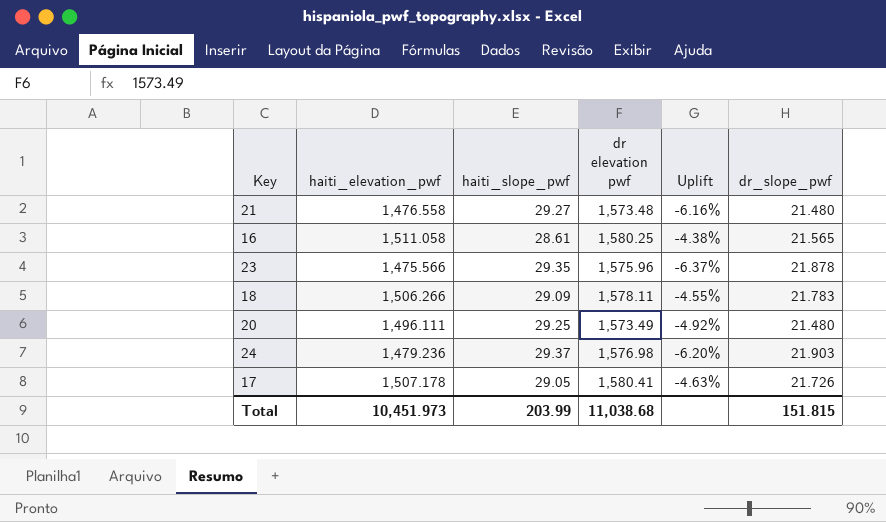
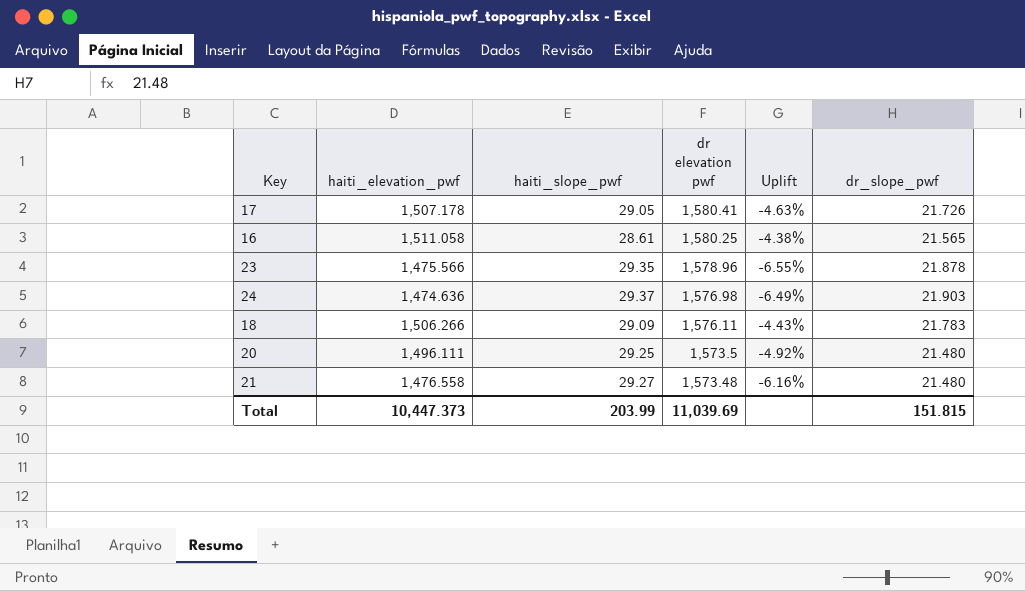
row order: none -> dr elevation pwf descending
23 | dr elevation pwf: 1,575.96 -> 1,578.96
23 | Uplift: -6.37% -> -6.55%
24 | haiti_elevation_pwf: 1,479.236 -> 1,474.636
24 | Uplift: -6.20% -> -6.49%
18 | dr elevation pwf: 1,578.11 -> 1,576.11
18 | Uplift: -4.55% -> -4.43%
20 | dr elevation pwf: 1,573.49 -> 1,573.5
Total | haiti_elevation_pwf: 10,451.973 -> 10,447.373
Total | dr elevation pwf: 11,038.68 -> 11,039.69

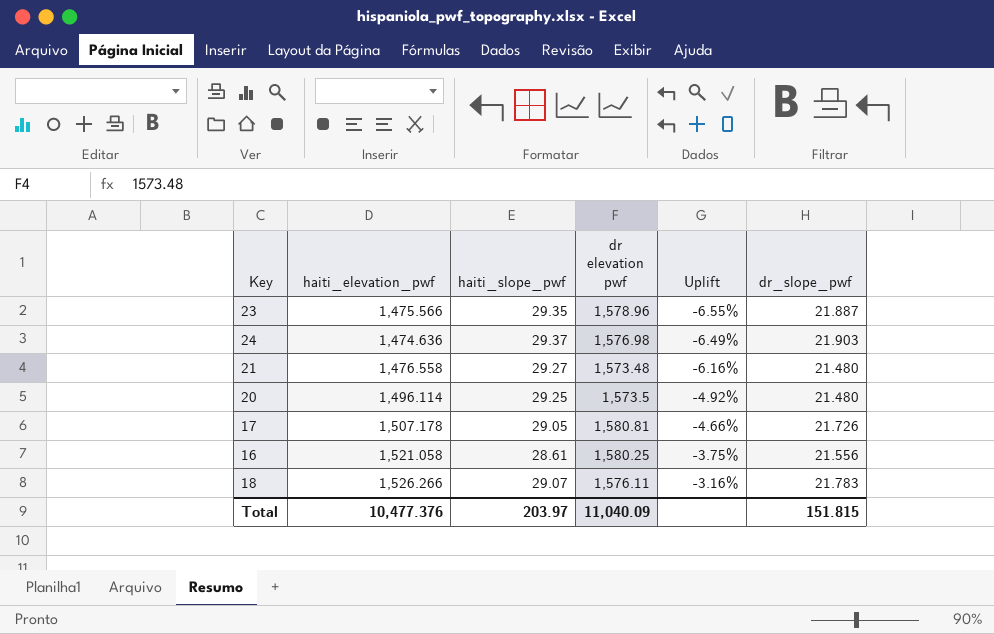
row order: dr elevation pwf descending -> Uplift ascending
23 | dr_slope_pwf: 21.878 -> 21.887
20 | haiti_elevation_pwf: 1,496.111 -> 1,496.114
17 | dr elevation pwf: 1,580.41 -> 1,580.81
17 | Uplift: -4.63% -> -4.66%
16 | haiti_elevation_pwf: 1,511.058 -> 1,521.058
16 | Uplift: -4.38% -> -3.75%
16 | dr_slope_pwf: 21.565 -> 21.556
18 | haiti_elevation_pwf: 1,506.266 -> 1,526.266
18 | haiti_slope_pwf: 29.09 -> 29.07
18 | Uplift: -4.43% -> -3.16%
Total | haiti_elevation_pwf: 10,447.373 -> 10,477.376
Total | haiti_slope_pwf: 203.99 -> 203.97
Total | dr elevation pwf: 11,039.69 -> 11,040.09

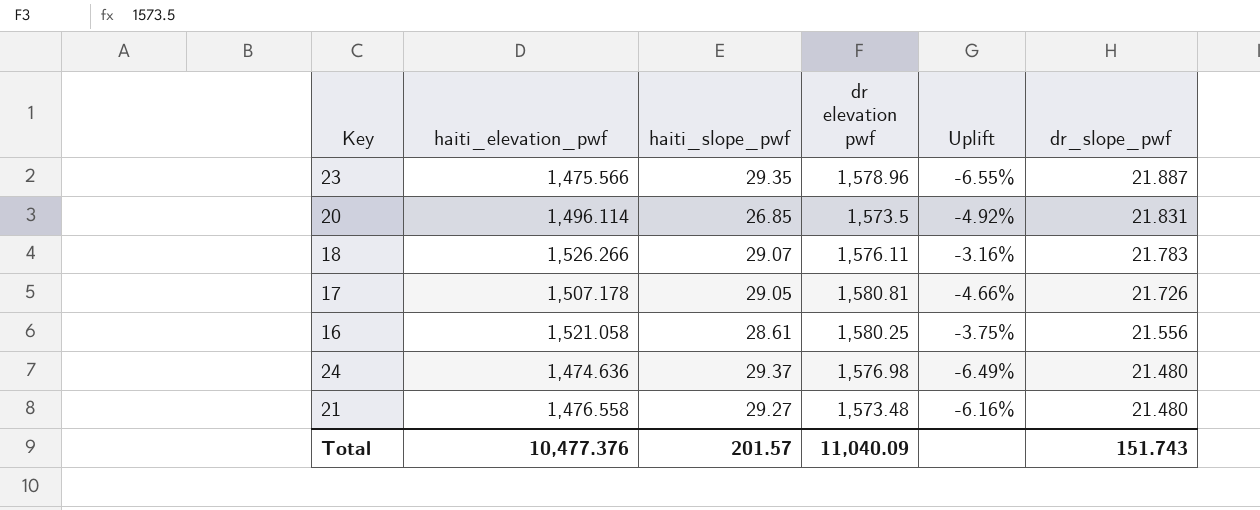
row order: Uplift ascending -> dr_slope_pwf descending
20 | haiti_slope_pwf: 29.25 -> 26.85
20 | dr_slope_pwf: 21.480 -> 21.831
24 | dr_slope_pwf: 21.903 -> 21.480
Total | haiti_slope_pwf: 203.97 -> 201.57
Total | dr_slope_pwf: 151.815 -> 151.743

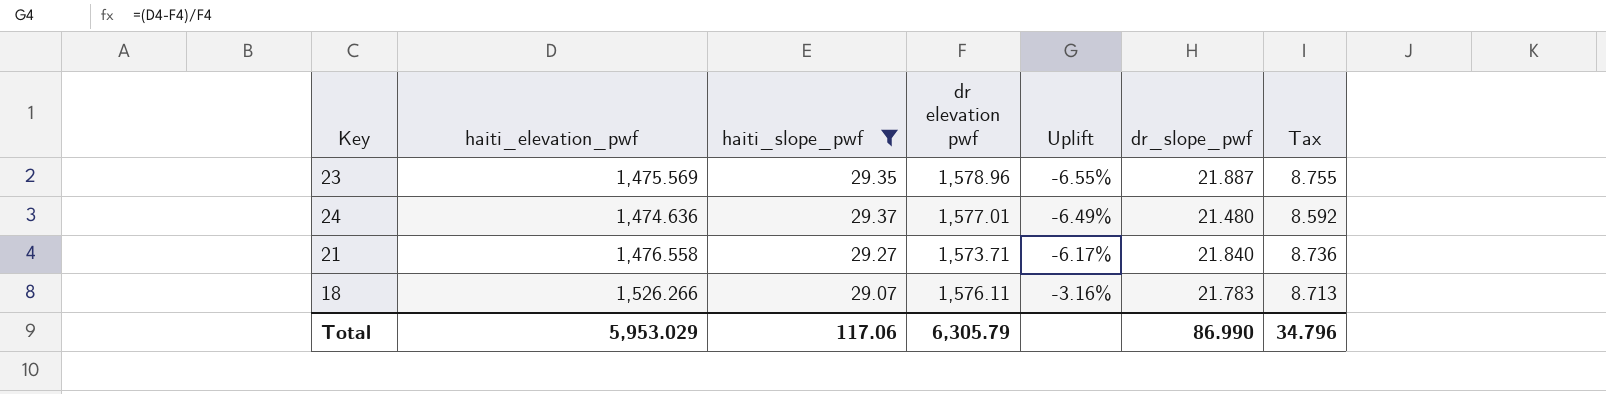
filter: none -> haiti_slope_pwf >= 29.07
row order: dr_slope_pwf descending -> Uplift ascending
column Tax | formula: none -> [dr_slope_pwf] * 0.4
23 | haiti_elevation_pwf: 1,475.566 -> 1,475.569
24 | dr elevation pwf: 1,576.98 -> 1,577.01
21 | dr elevation pwf: 1,573.48 -> 1,573.71
21 | Uplift: -6.16% -> -6.17%
21 | dr_slope_pwf: 21.480 -> 21.840
Total | haiti_elevation_pwf: 10,477.376 -> 5,953.029
Total | haiti_slope_pwf: 201.57 -> 117.06
Total | dr elevation pwf: 11,040.09 -> 6,305.79
Total | dr_slope_pwf: 151.743 -> 86.990

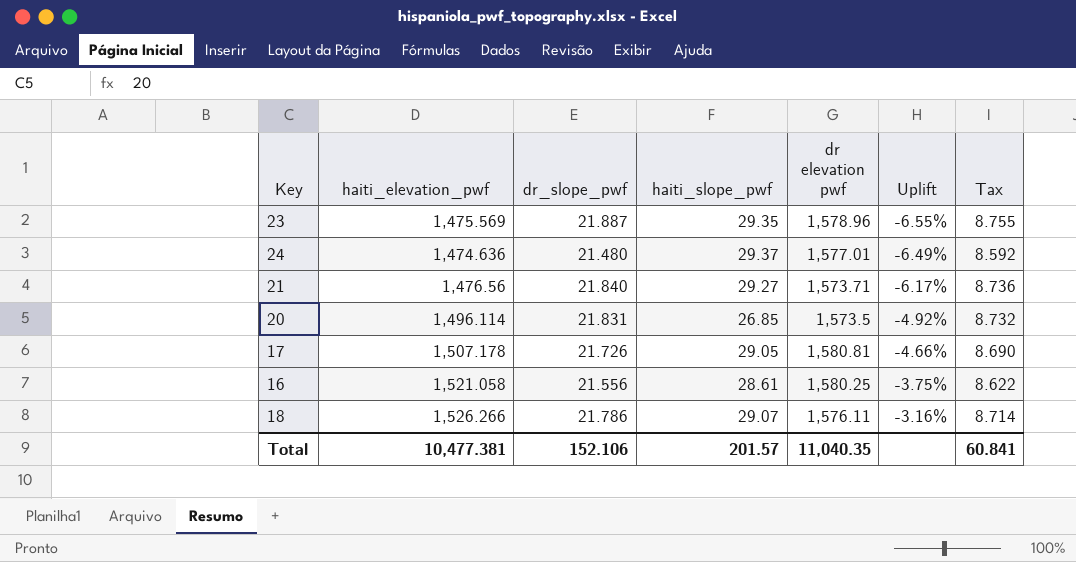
filter: haiti_slope_pwf >= 29.07 -> none
column dr_slope_pwf | position: 6 -> 3
21 | haiti_elevation_pwf: 1,476.558 -> 1,476.56
18 | dr_slope_pwf: 21.783 -> 21.786
18 | Tax: 8.713 -> 8.714
Total | haiti_elevation_pwf: 5,953.029 -> 10,477.381
Total | dr_slope_pwf: 86.990 -> 152.106
Total | haiti_slope_pwf: 117.06 -> 201.57
Total | dr elevation pwf: 6,305.79 -> 11,040.35
Total | Tax: 34.796 -> 60.841

